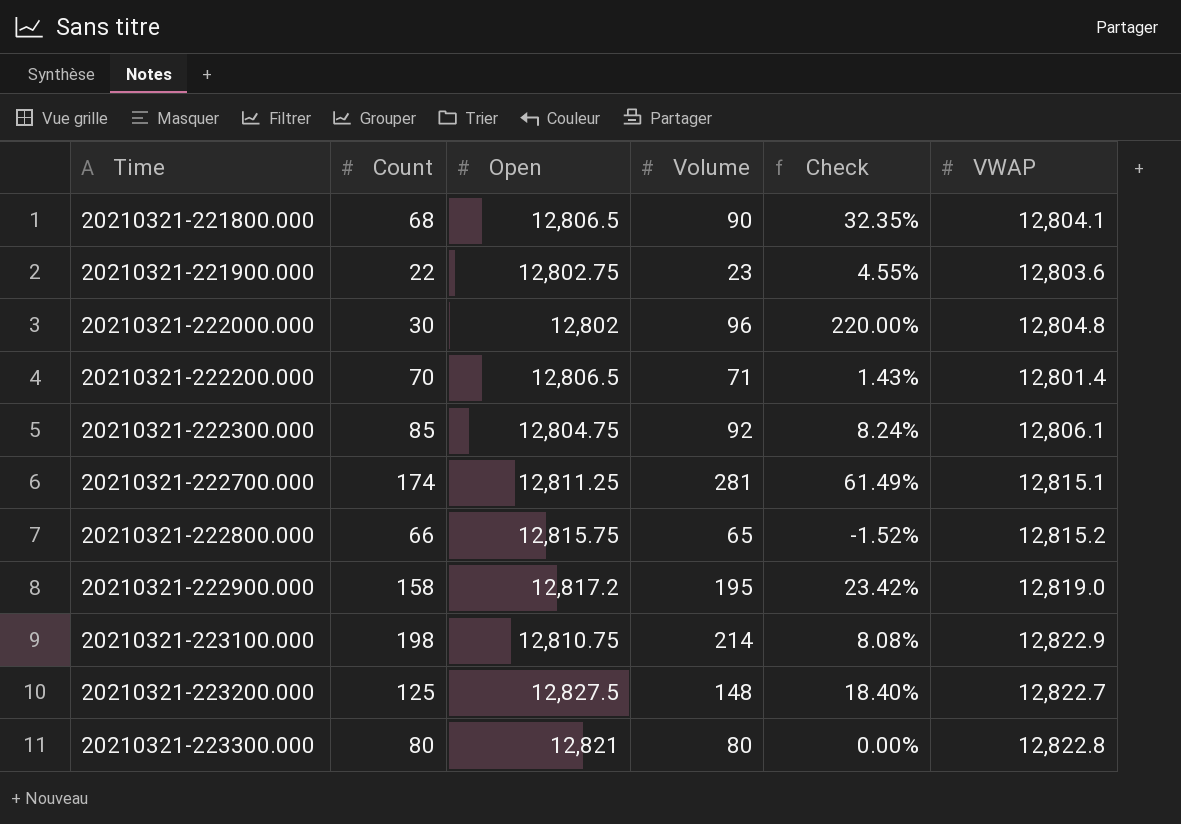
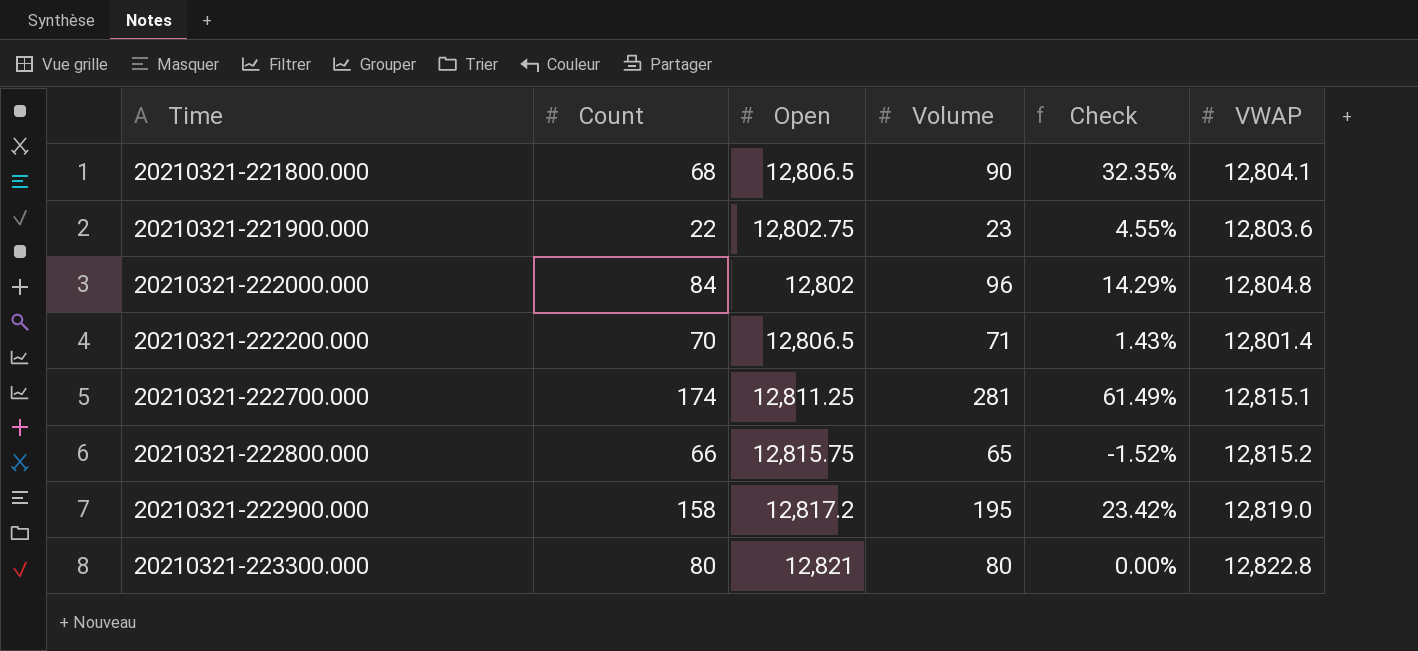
row 20210321-222300.000: 85 | 12,804.75 | 92 | 8.24% | 12,806.1 -> none
row 20210321-223100.000: 198 | 12,810.75 | 214 | 8.08% | 12,822.9 -> none
row 20210321-223200.000: 125 | 12,827.5 | 148 | 18.40% | 12,822.7 -> none
20210321-222000.000 | Count: 30 -> 84
20210321-222000.000 | Check: 220.00% -> 14.29%

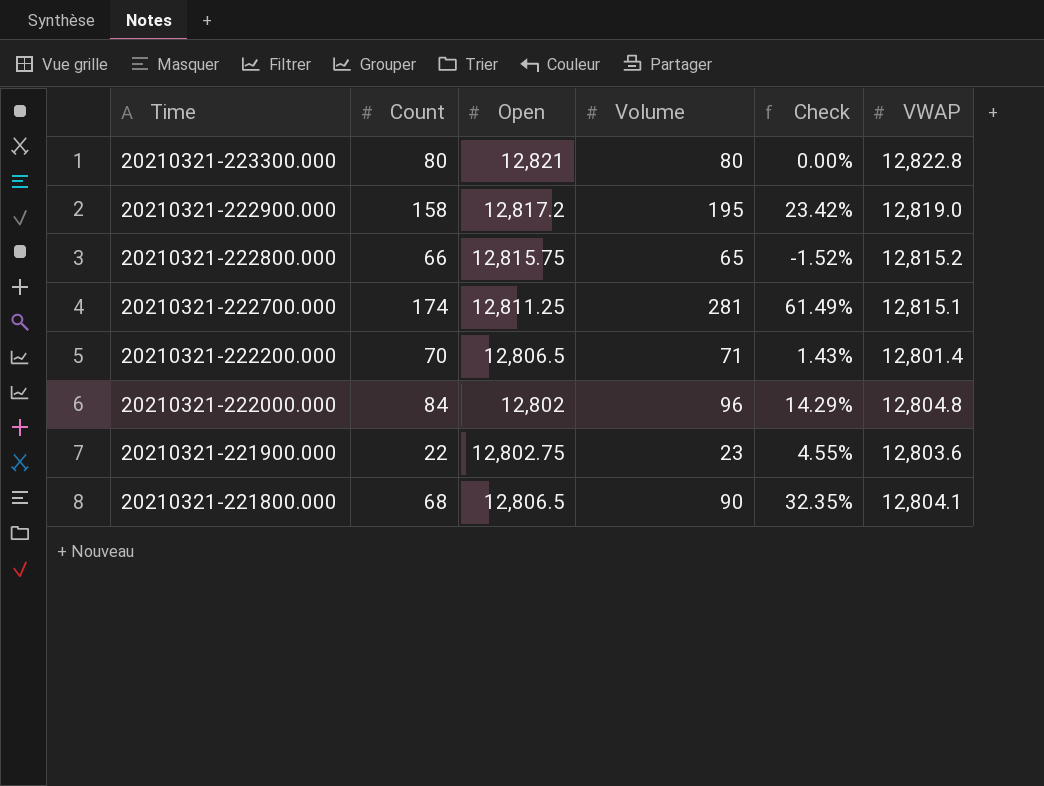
row order: Time ascending -> Time descending

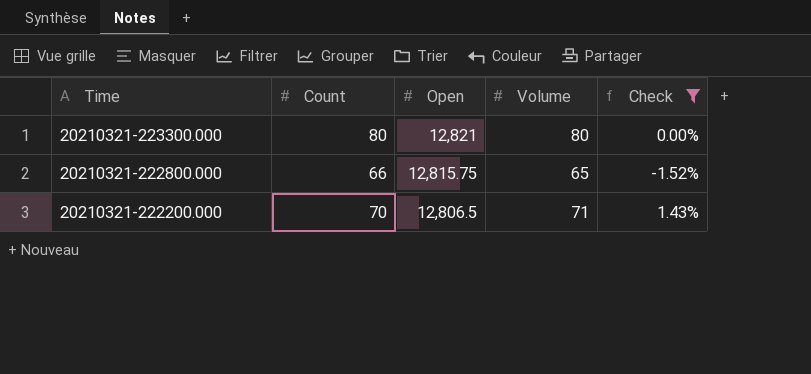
filter: none -> Check <= 1.43%
column VWAP | position: 6 -> none

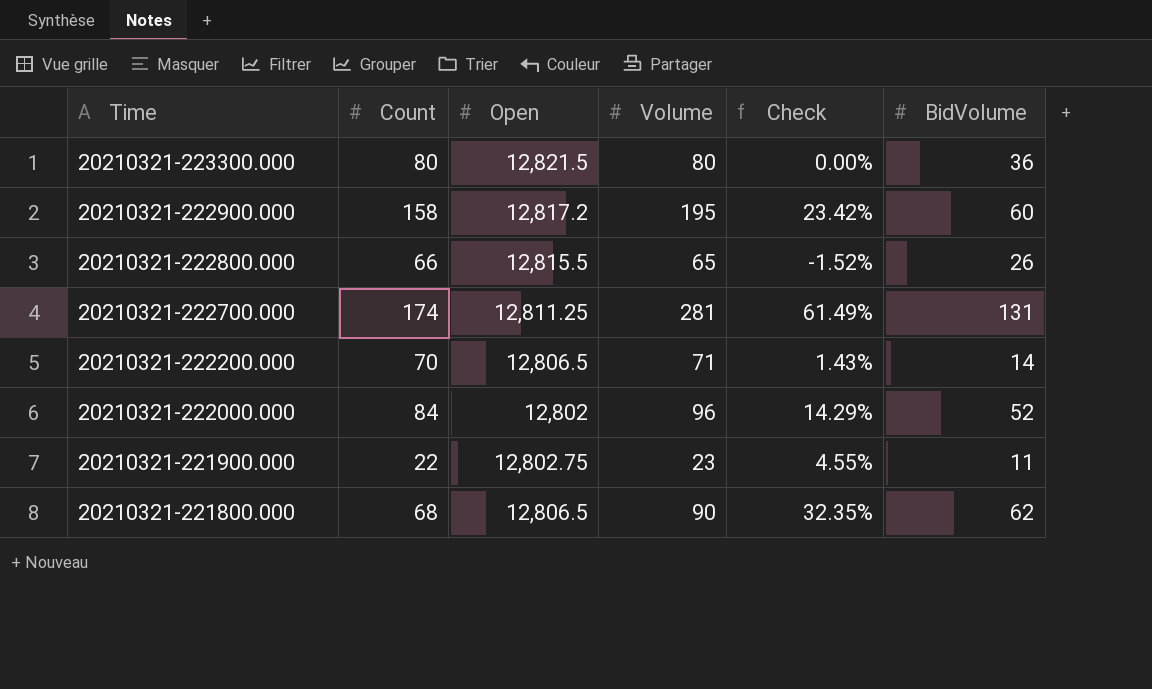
filter: Check <= 1.43% -> none
column BidVolume | position: none -> 6
20210321-223300.000 | Open: 12,821 -> 12,821.5
20210321-222800.000 | Open: 12,815.75 -> 12,815.5

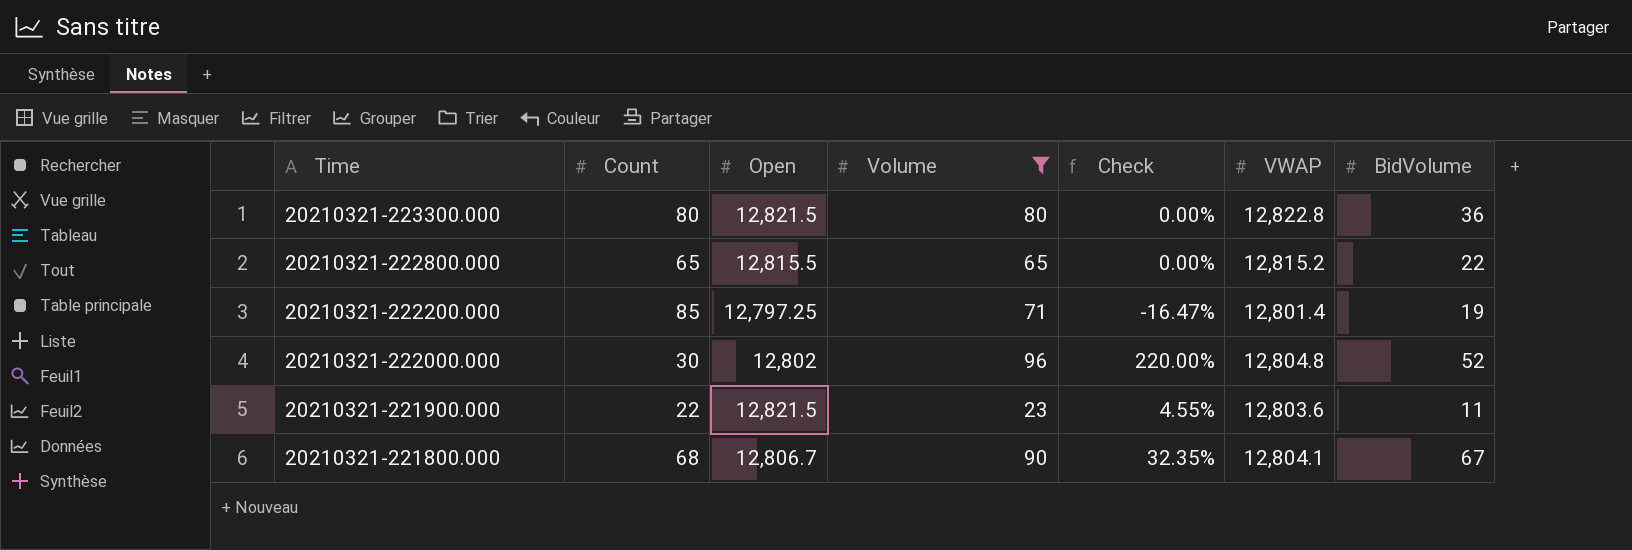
filter: none -> Volume <= 96
column VWAP | position: none -> 6
20210321-222800.000 | Count: 66 -> 65
20210321-222800.000 | Check: -1.52% -> 0.00%
20210321-222800.000 | BidVolume: 26 -> 22
20210321-222200.000 | Count: 70 -> 85
20210321-222200.000 | Open: 12,806.5 -> 12,797.25
20210321-222200.000 | Check: 1.43% -> -16.47%
20210321-222200.000 | BidVolume: 14 -> 19
20210321-222000.000 | Count: 84 -> 30
20210321-222000.000 | Check: 14.29% -> 220.00%
20210321-221900.000 | Open: 12,802.75 -> 12,821.5
20210321-221800.000 | Open: 12,806.5 -> 12,806.7
20210321-221800.000 | BidVolume: 62 -> 67

